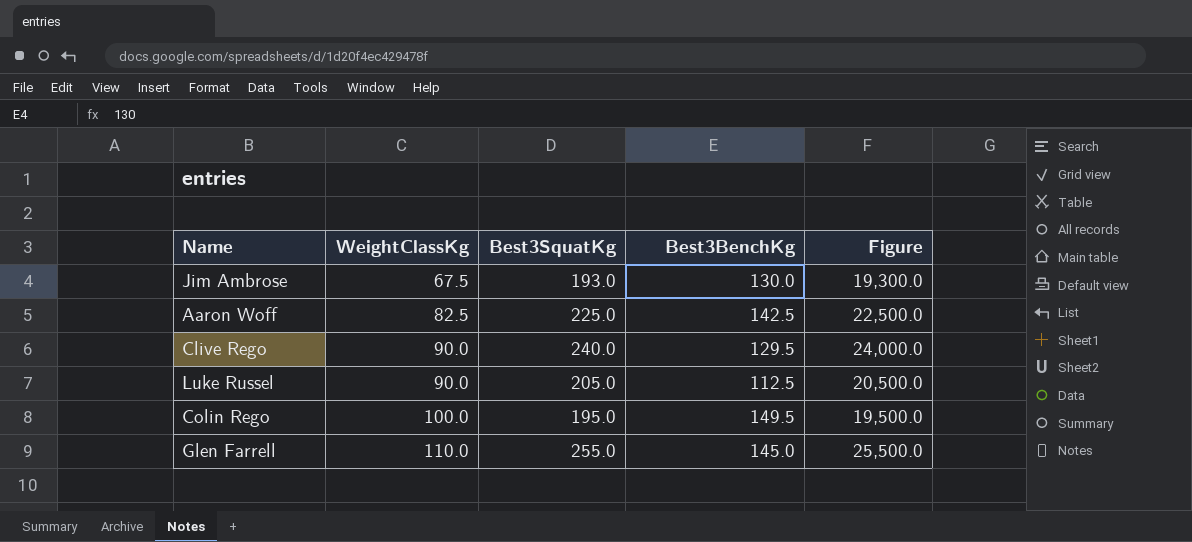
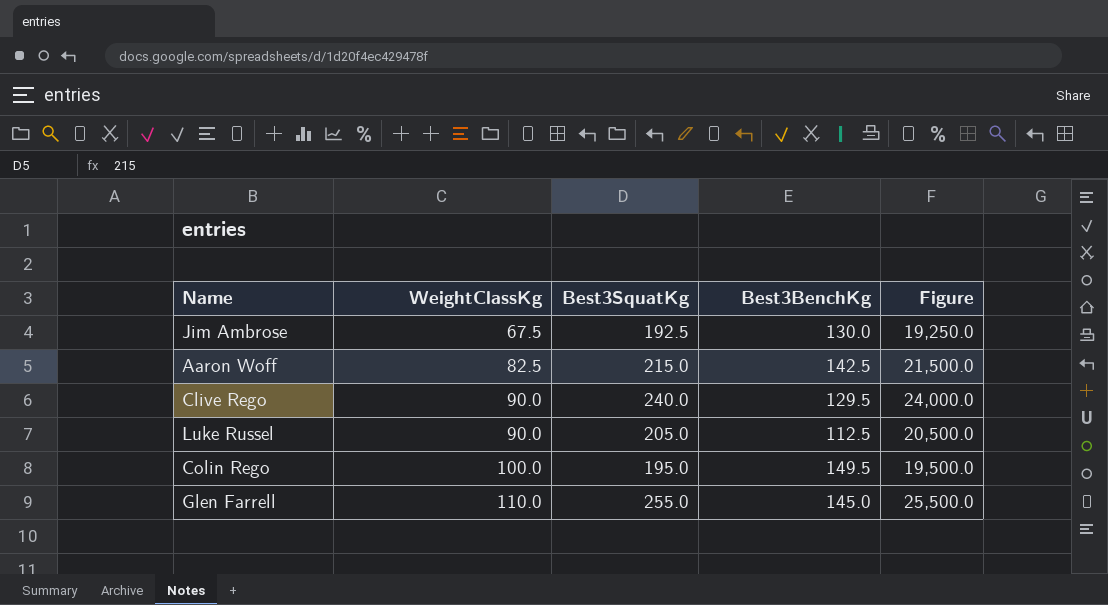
Jim Ambrose | Best3SquatKg: 193.0 -> 192.5
Jim Ambrose | Figure: 19,300.0 -> 19,250.0
Aaron Woff | Best3SquatKg: 225.0 -> 215.0
Aaron Woff | Figure: 22,500.0 -> 21,500.0

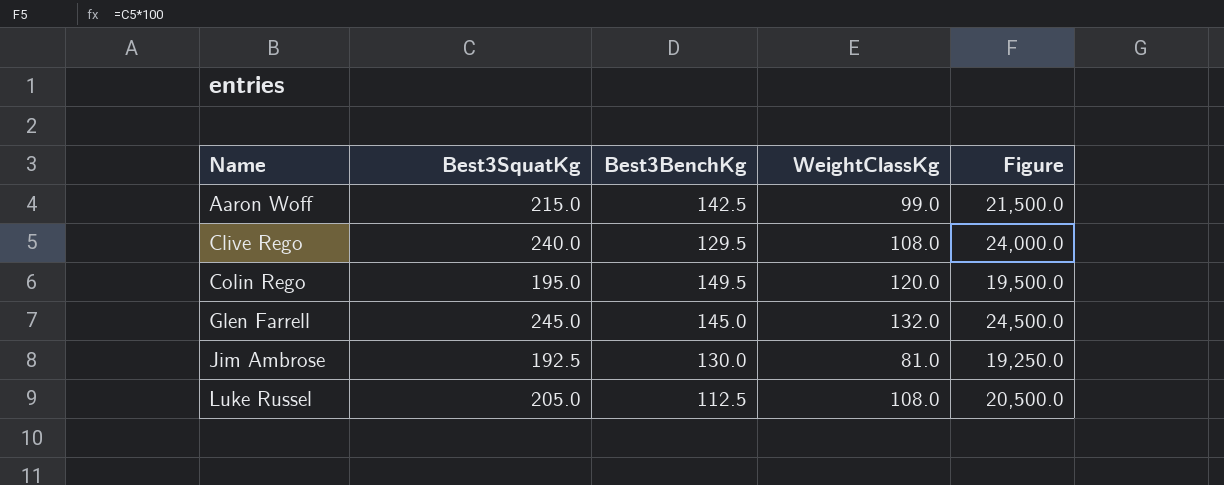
row order: WeightClassKg ascending -> Name ascending
column WeightClassKg | position: 2 -> 4
Aaron Woff | WeightClassKg: 82.5 -> 99.0
Clive Rego | WeightClassKg: 90.0 -> 108.0
Colin Rego | WeightClassKg: 100.0 -> 120.0
Glen Farrell | Best3SquatKg: 255.0 -> 245.0
Glen Farrell | WeightClassKg: 110.0 -> 132.0
Glen Farrell | Figure: 25,500.0 -> 24,500.0
Jim Ambrose | WeightClassKg: 67.5 -> 81.0
Luke Russel | WeightClassKg: 90.0 -> 108.0

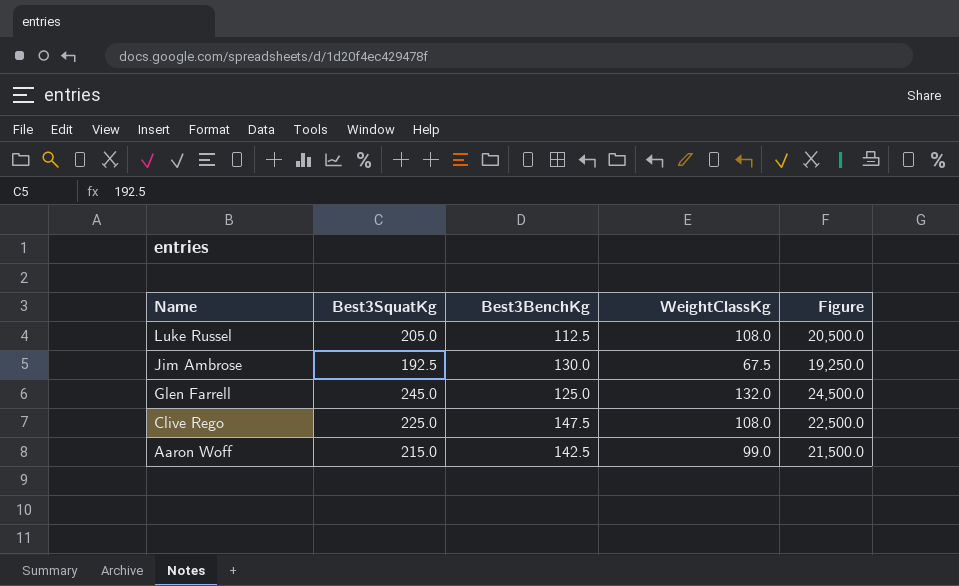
row order: Name ascending -> Name descending
row Colin Rego: 195.0 | 149.5 | 120.0 | 19,500.0 -> none
Jim Ambrose | WeightClassKg: 81.0 -> 67.5
Glen Farrell | Best3BenchKg: 145.0 -> 125.0
Clive Rego | Best3SquatKg: 240.0 -> 225.0
Clive Rego | Best3BenchKg: 129.5 -> 147.5
Clive Rego | Figure: 24,000.0 -> 22,500.0

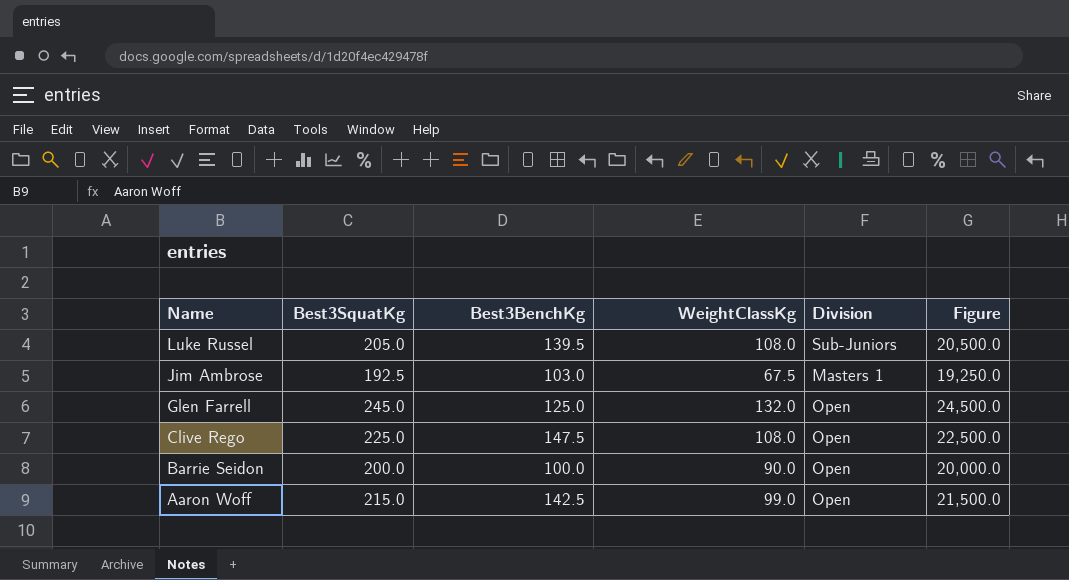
column Division | position: none -> 5
Luke Russel | Best3BenchKg: 112.5 -> 139.5
Jim Ambrose | Best3BenchKg: 130.0 -> 103.0
row Barrie Seidon: none -> 200.0 | 100.0 | 90.0 | Open | 20,000.0

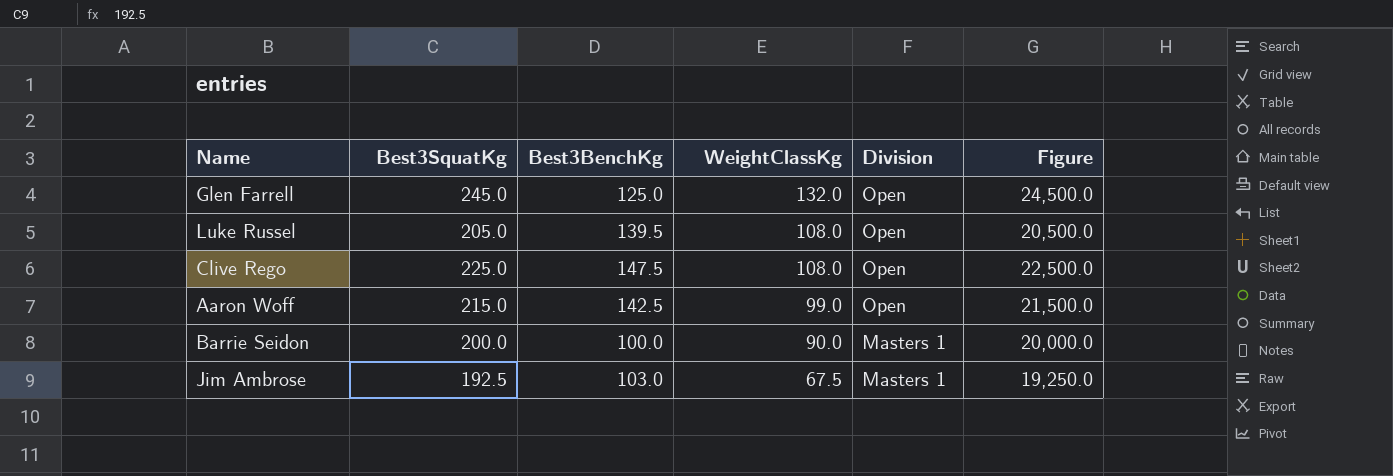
row order: Name descending -> WeightClassKg descending
Luke Russel | Division: Sub-Juniors -> Open
Barrie Seidon | Division: Open -> Masters 1

